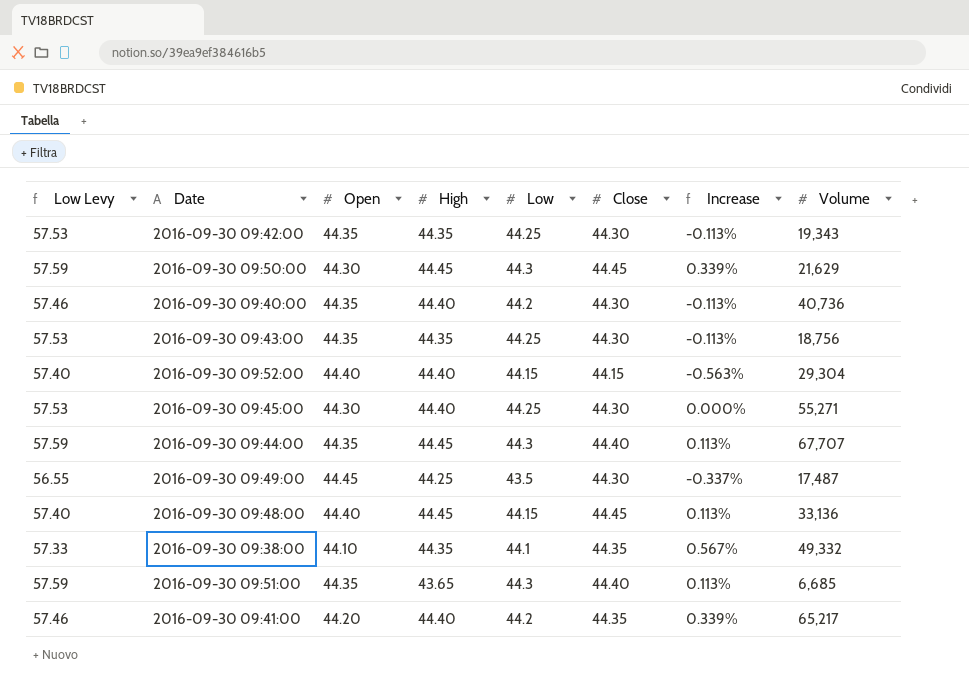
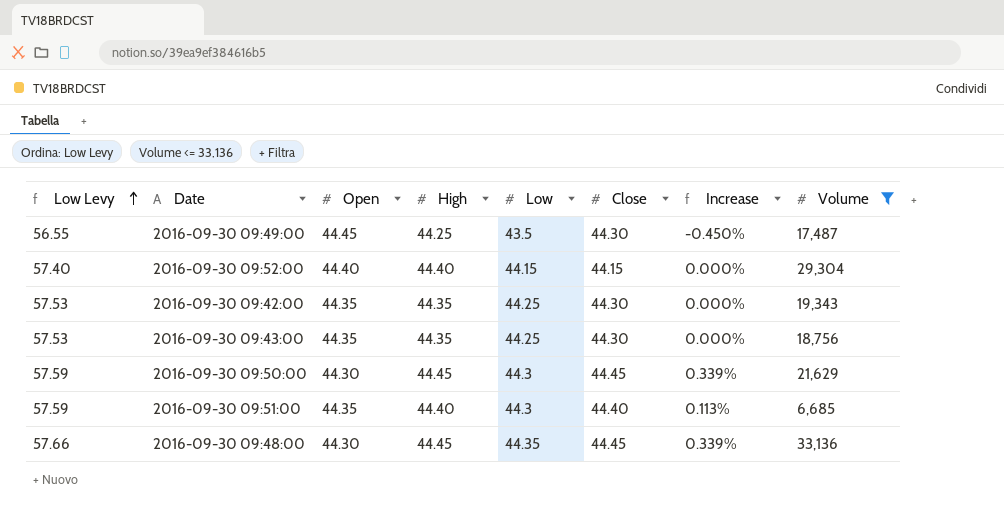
filter: none -> Volume <= 33,136
row order: none -> Low Levy ascending
column Increase | formula: ([Close] - [Open]) / [Open] -> ([High] - [Open]) / [Open]
2016-09-30 09:51:00 | High: 43.65 -> 44.40
2016-09-30 09:48:00 | Low Levy: 57.40 -> 57.66
2016-09-30 09:48:00 | Open: 44.40 -> 44.30
2016-09-30 09:48:00 | Low: 44.15 -> 44.35

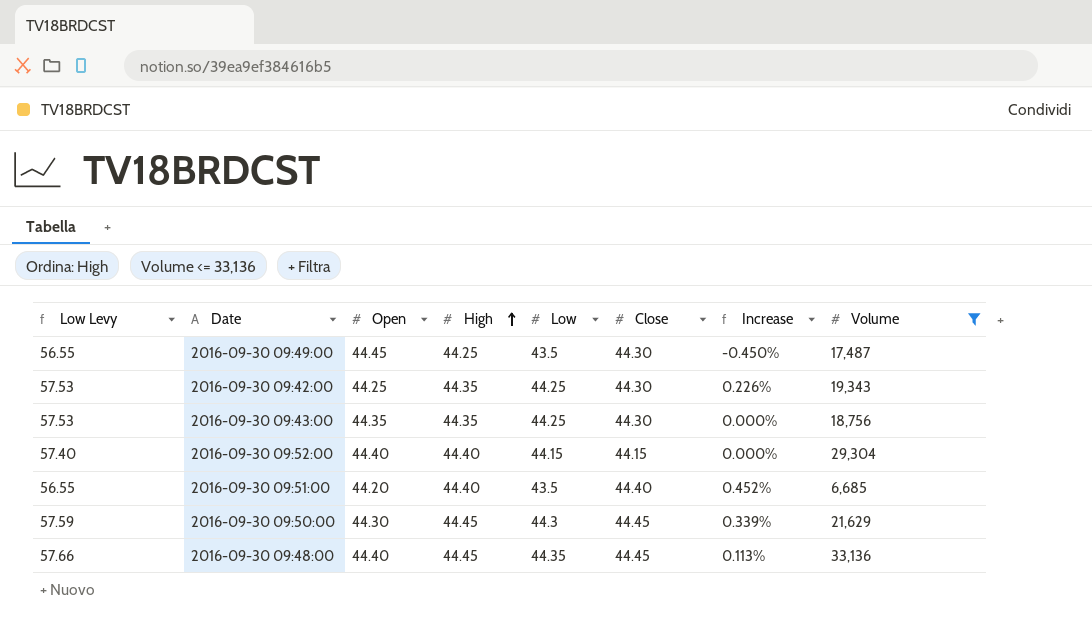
row order: Low Levy ascending -> High ascending
2016-09-30 09:42:00 | Open: 44.35 -> 44.25
2016-09-30 09:42:00 | Increase: 0.000% -> 0.226%
2016-09-30 09:51:00 | Low Levy: 57.59 -> 56.55
2016-09-30 09:51:00 | Open: 44.35 -> 44.20
2016-09-30 09:51:00 | Low: 44.3 -> 43.5
2016-09-30 09:51:00 | Increase: 0.113% -> 0.452%
2016-09-30 09:48:00 | Open: 44.30 -> 44.40
2016-09-30 09:48:00 | Increase: 0.339% -> 0.113%

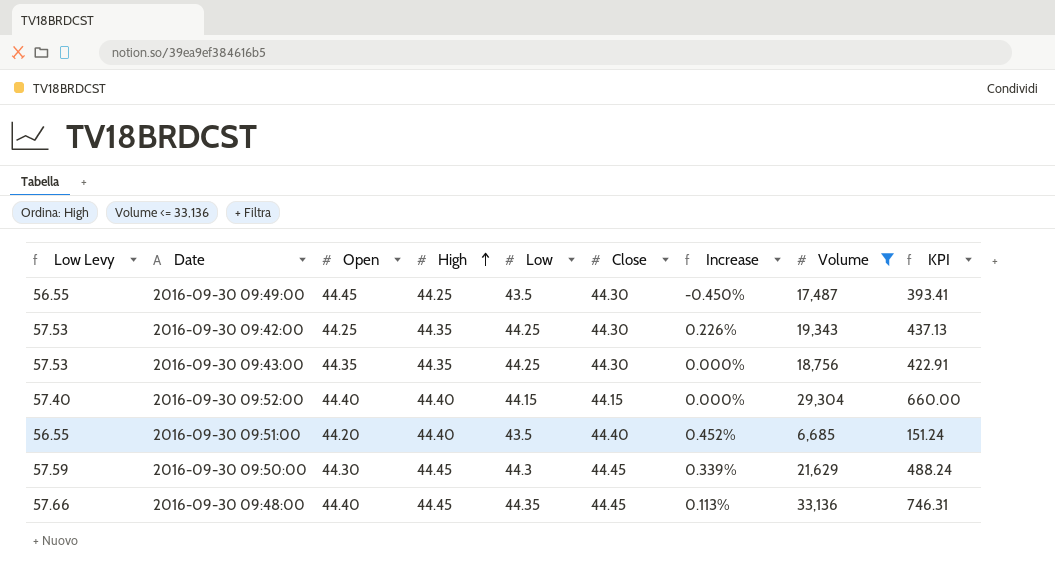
column KPI | formula: none -> [Volume] / [Open]

